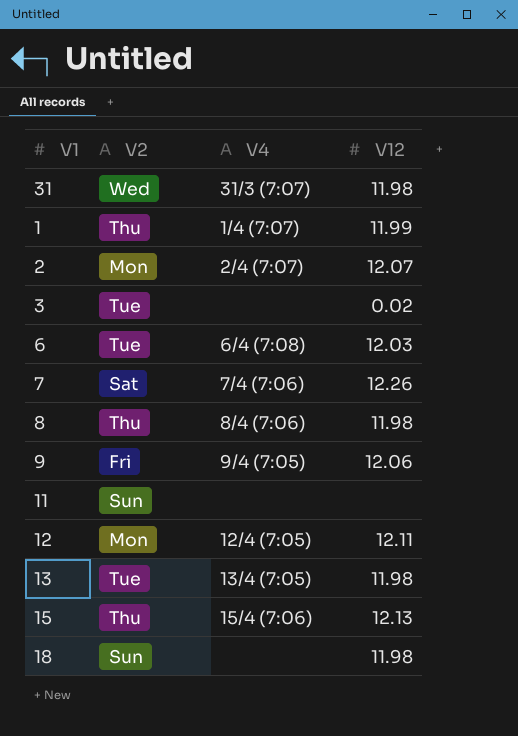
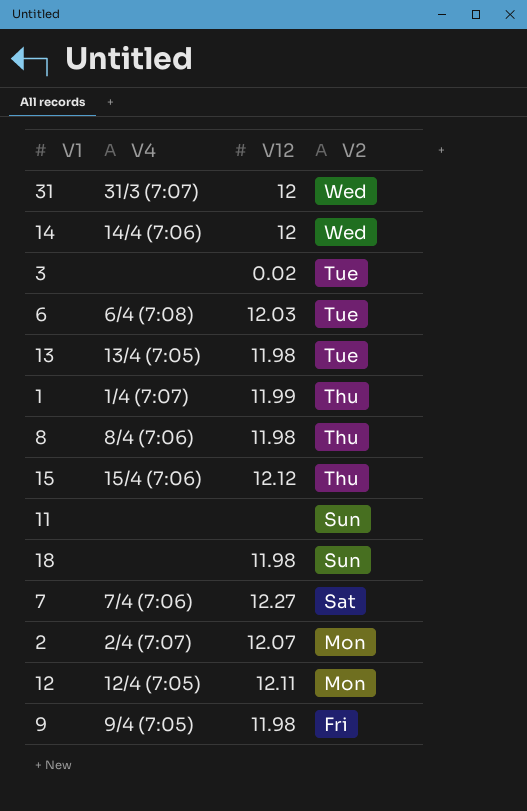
row order: none -> V2 descending
column V2 | position: 2 -> 4
31 | V12: 11.98 -> 12
row 14: none -> 14/4 (7:06) | 12 | Wed
15 | V12: 12.13 -> 12.12
7 | V12: 12.26 -> 12.27
9 | V12: 12.06 -> 11.98

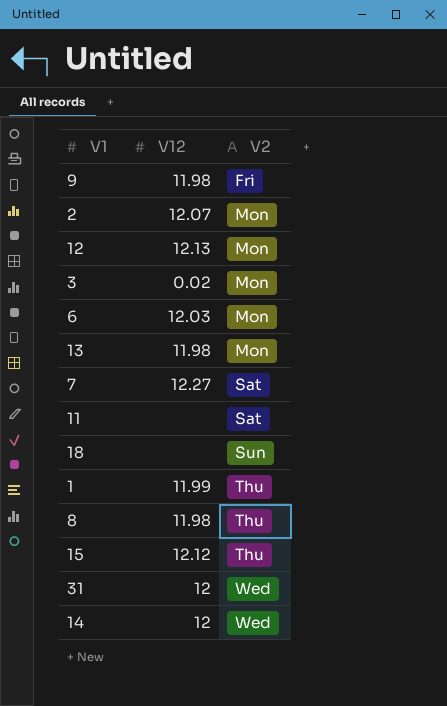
row order: V2 descending -> V2 ascending
column V4 | position: 2 -> none
12 | V12: 12.11 -> 12.13
3 | V2: Tue -> Mon
6 | V2: Tue -> Mon
13 | V2: Tue -> Mon
11 | V2: Sun -> Sat
18 | V12: 11.98 -> none

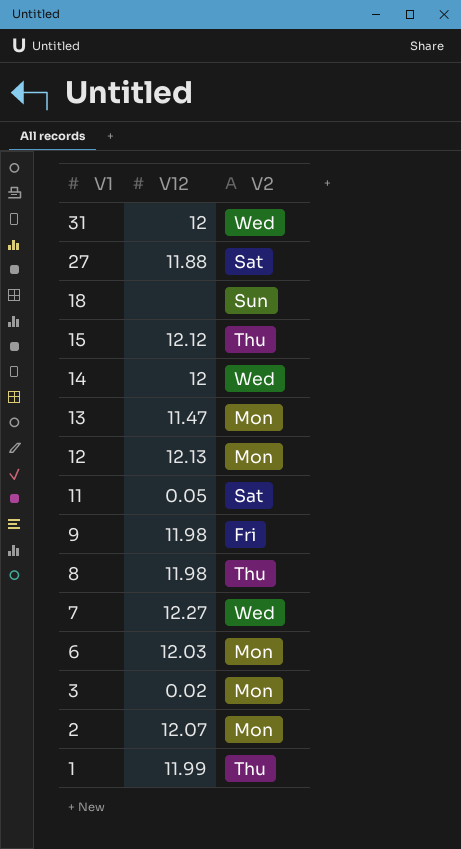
row order: V2 ascending -> V1 descending
row 27: none -> 11.88 | Sat
13 | V12: 11.98 -> 11.47
11 | V12: none -> 0.05
7 | V2: Sat -> Wed

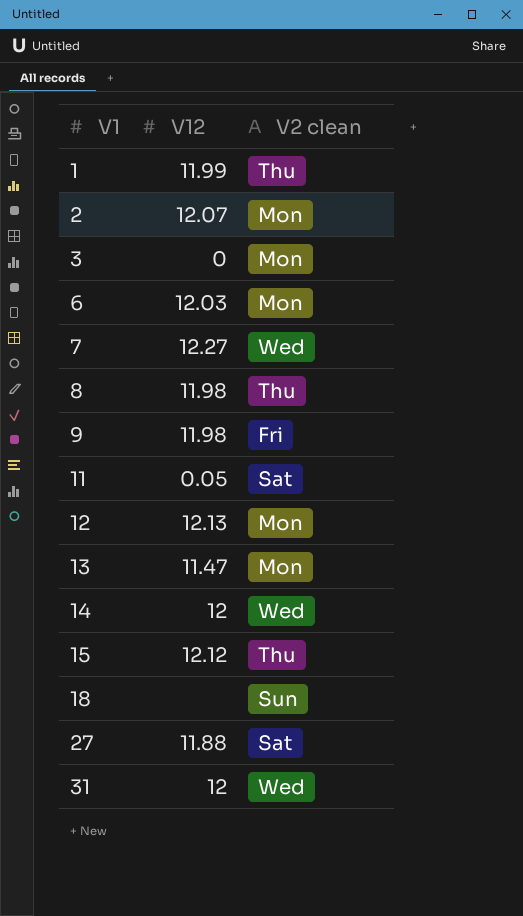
row order: V1 descending -> V1 ascending
column name: V2 -> V2 clean
3 | V12: 0.02 -> 0

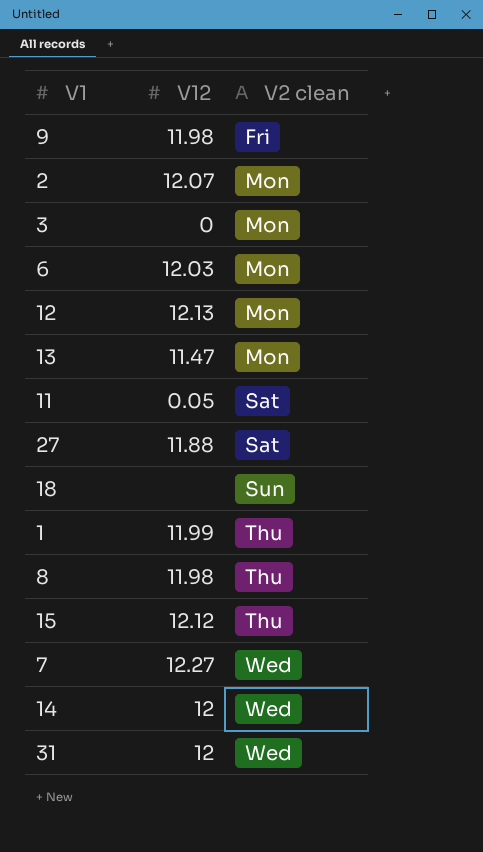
row order: V1 ascending -> V2 clean ascending

